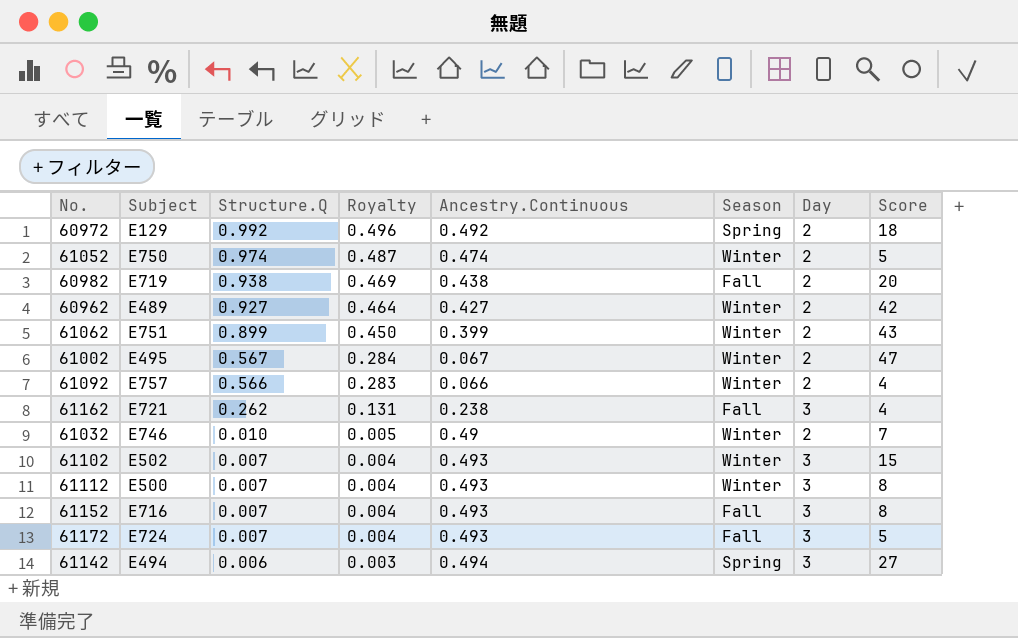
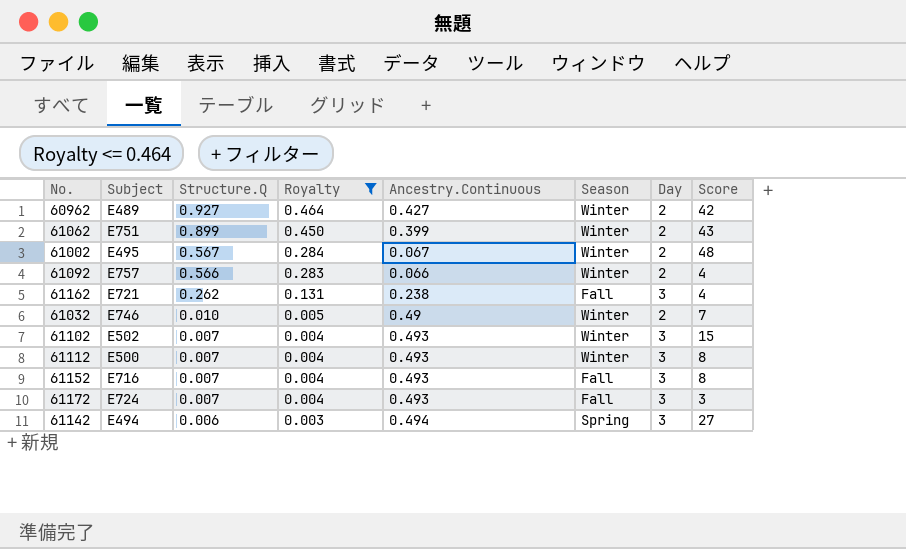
filter: none -> Royalty <= 0.464
61002 | Score: 47 -> 48
61172 | Score: 5 -> 3

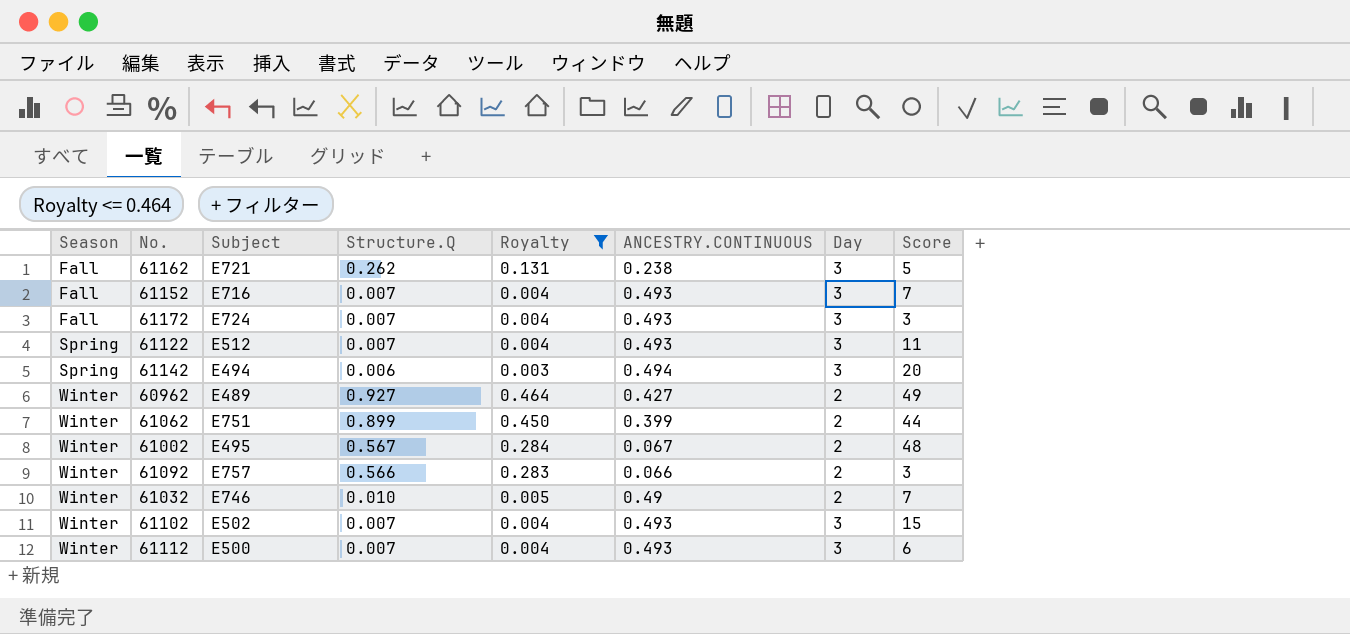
row order: Structure.Q descending -> Season ascending
column Season | position: 6 -> 1
column name: Ancestry.Continuous -> ANCESTRY.CONTINUOUS
61162 | Score: 4 -> 5
61152 | Score: 8 -> 7
row 61122: none -> Spring | E512 | 0.007 | 0.004 | 0.493 | 3 | 11
61142 | Score: 27 -> 20
60962 | Score: 42 -> 49
61062 | Score: 43 -> 44
61092 | Score: 4 -> 3
61112 | Score: 8 -> 6

